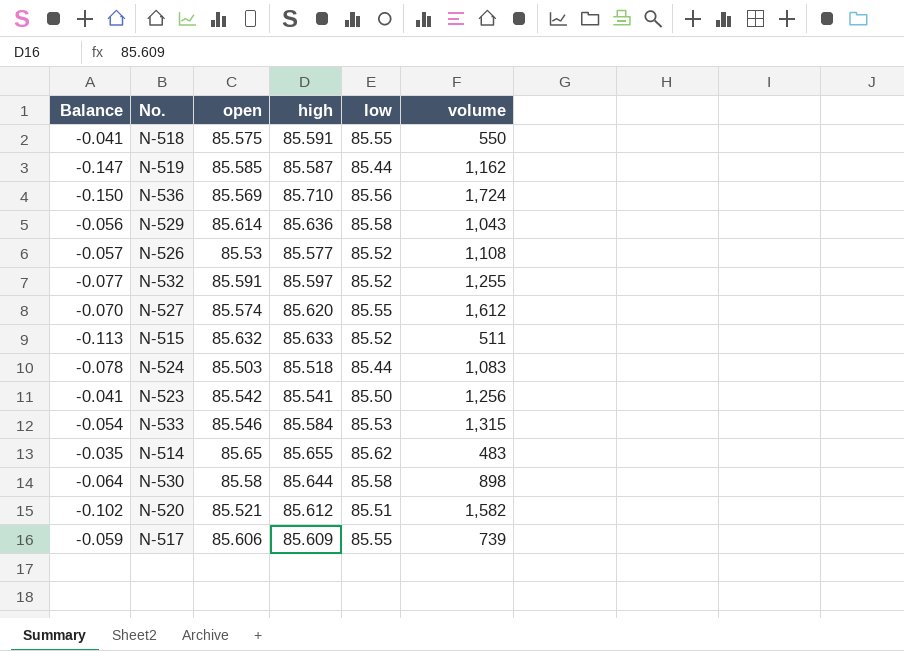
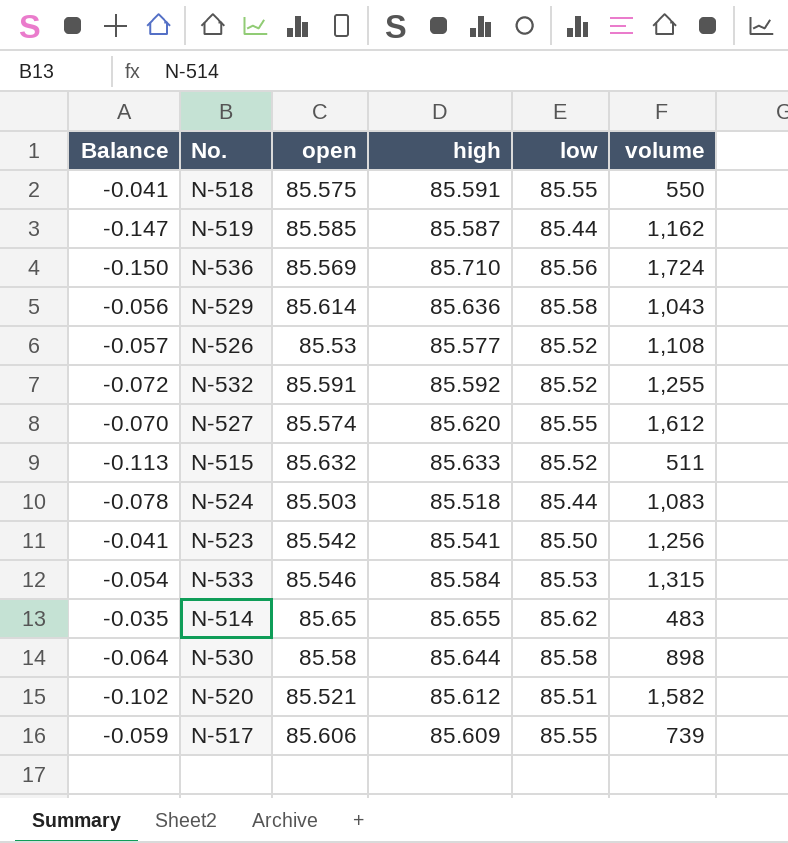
N-532 | Balance: -0.077 -> -0.072
N-532 | high: 85.597 -> 85.592

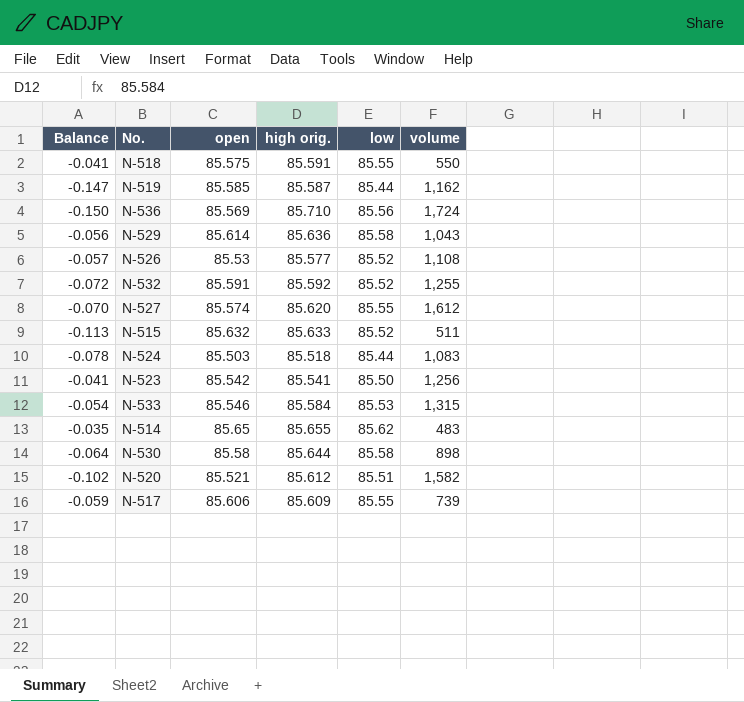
column name: high -> high orig.

